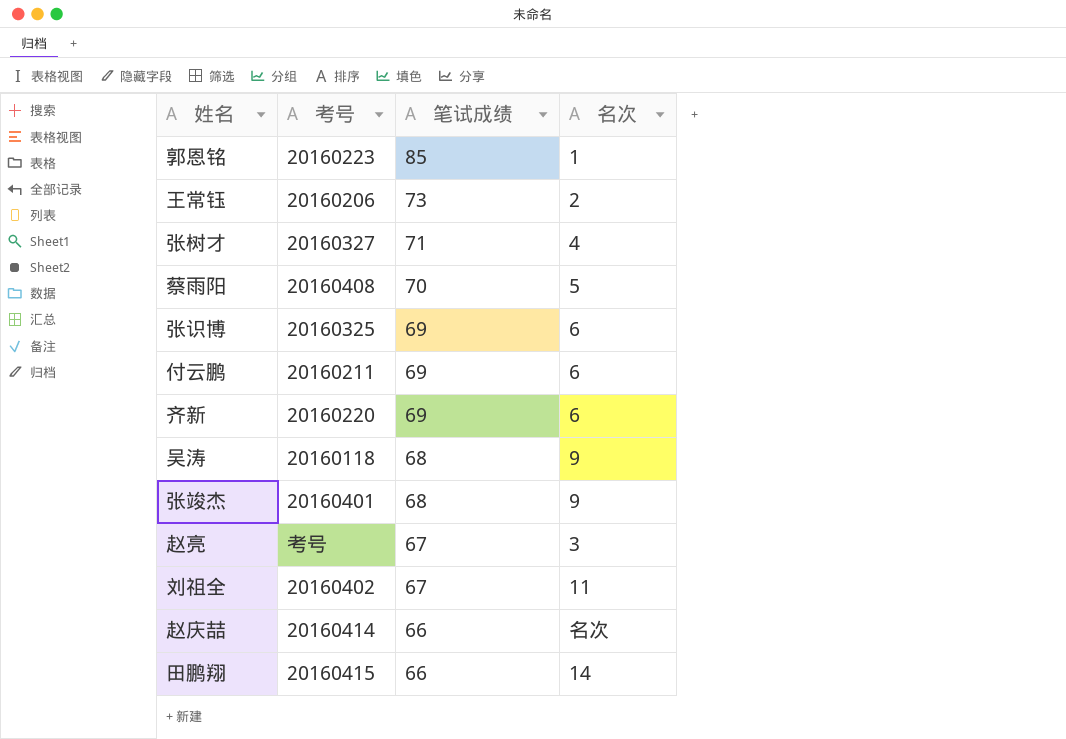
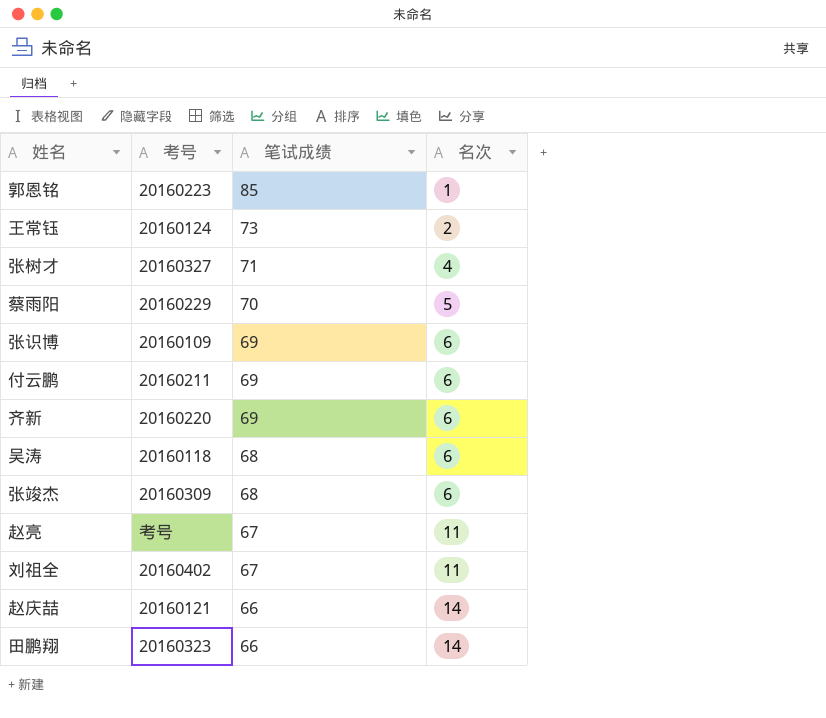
王常钰 | 考号: 20160206 -> 20160124
蔡雨阳 | 考号: 20160408 -> 20160229
张识博 | 考号: 20160325 -> 20160109
吴涛 | 名次: 9 -> 6
张竣杰 | 考号: 20160401 -> 20160309
张竣杰 | 名次: 9 -> 6
赵亮 | 名次: 3 -> 11
赵庆喆 | 考号: 20160414 -> 20160121
赵庆喆 | 名次: 名次 -> 14
田鹏翔 | 考号: 20160415 -> 20160323

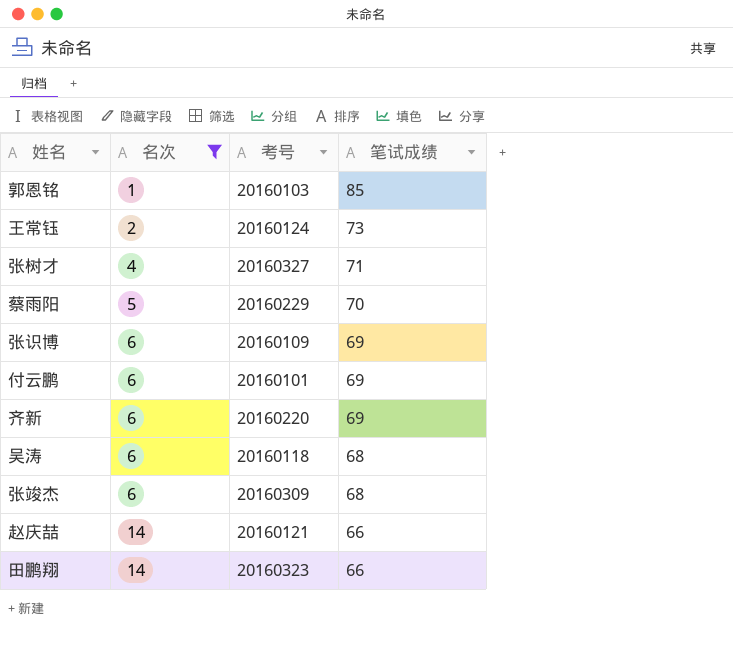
filter: none -> 名次 != 11
column 名次 | position: 4 -> 2
郭恩铭 | 考号: 20160223 -> 20160103
付云鹏 | 考号: 20160211 -> 20160101

